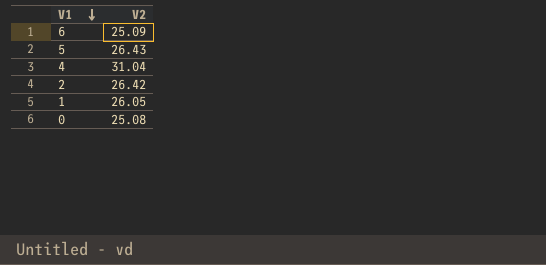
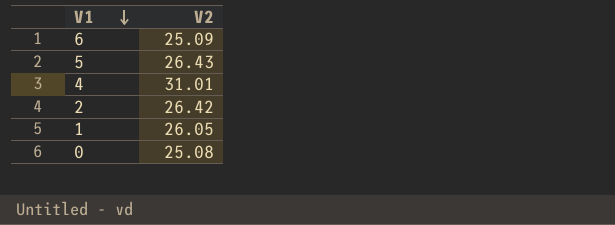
4 | V2: 31.04 -> 31.01

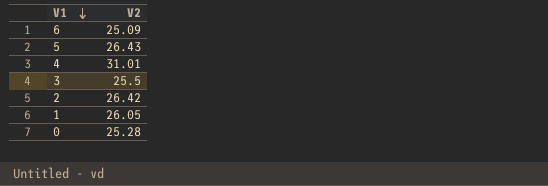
row 3: none -> 25.5
0 | V2: 25.08 -> 25.28

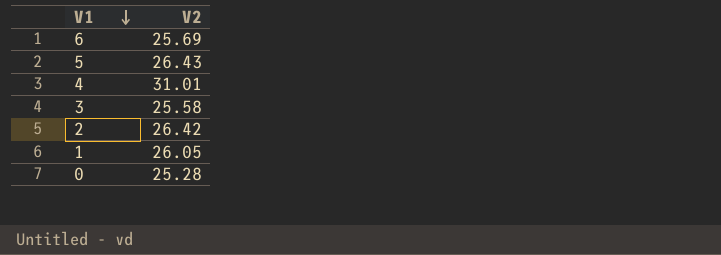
6 | V2: 25.09 -> 25.69
3 | V2: 25.5 -> 25.58

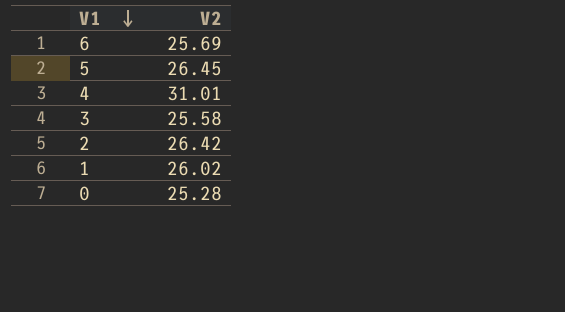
5 | V2: 26.43 -> 26.45
1 | V2: 26.05 -> 26.02

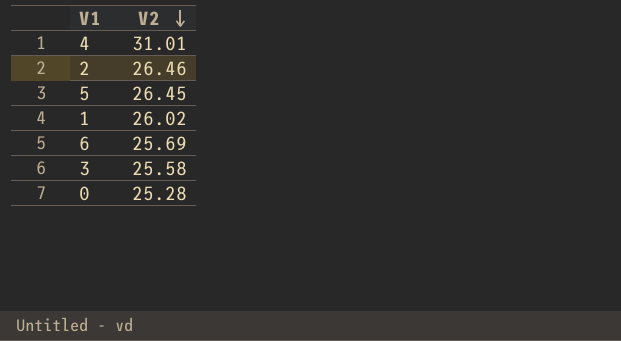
row order: V1 descending -> V2 descending
2 | V2: 26.42 -> 26.46

